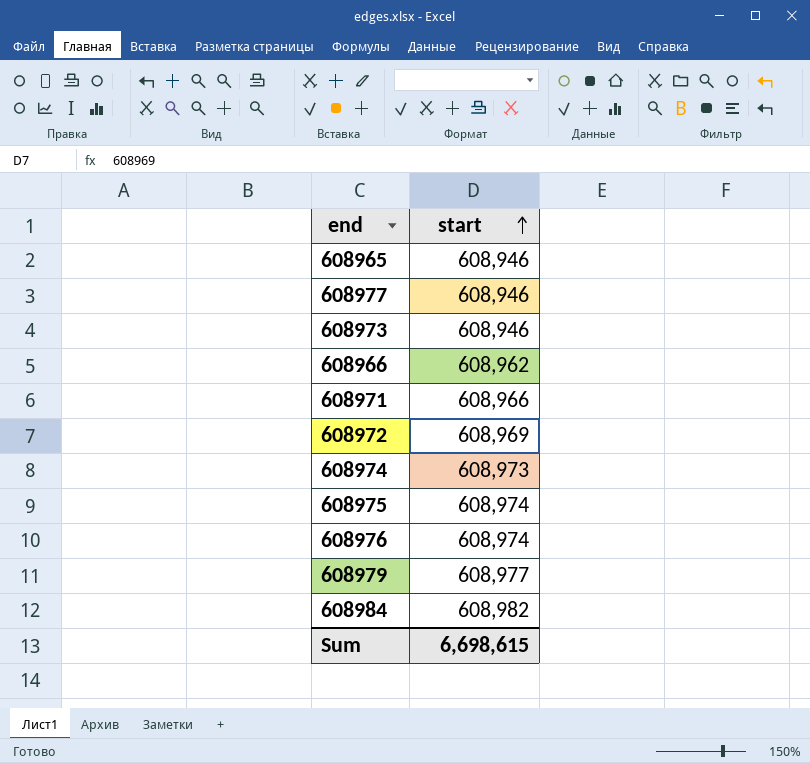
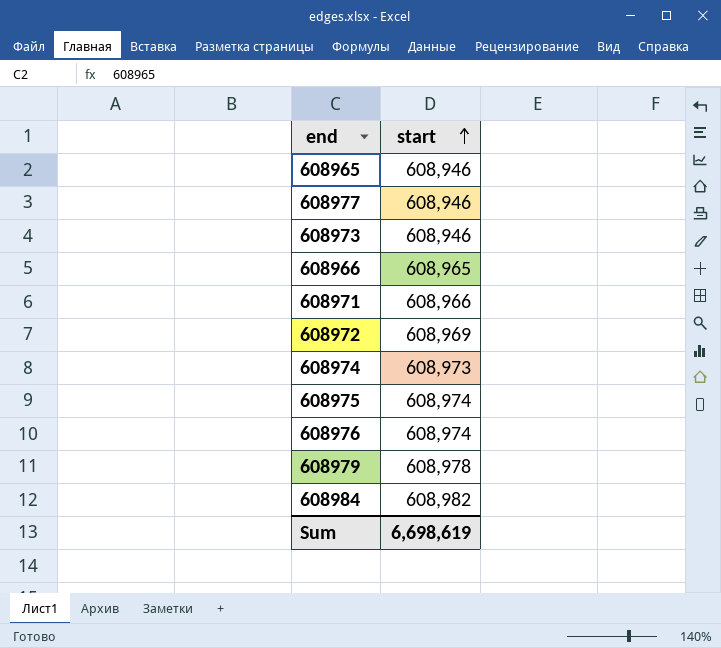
608966 | start: 608,962 -> 608,965
608979 | start: 608,977 -> 608,978
Sum | start: 6,698,615 -> 6,698,619

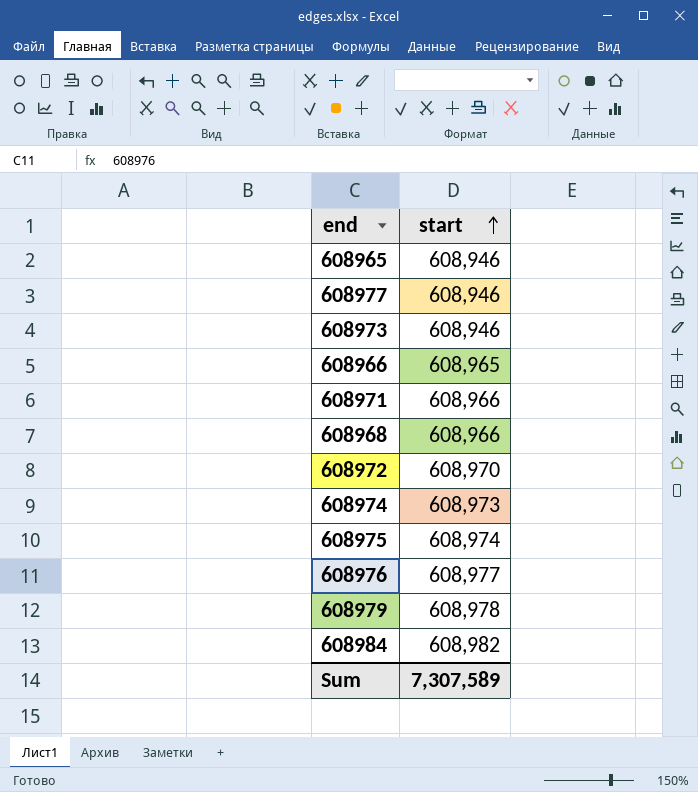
row 608968: none -> 608,966
608972 | start: 608,969 -> 608,970
608976 | start: 608,974 -> 608,977
Sum | start: 6,698,619 -> 7,307,589

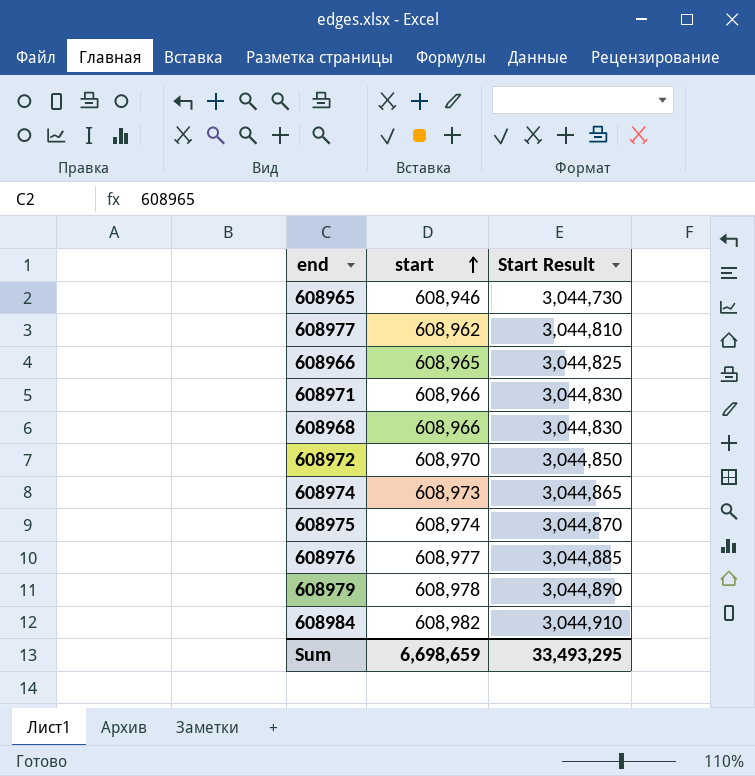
column Start Result | formula: none -> [start] * 5
row 608973: 608,946 -> none
608977 | start: 608,946 -> 608,962
Sum | start: 7,307,589 -> 6,698,659

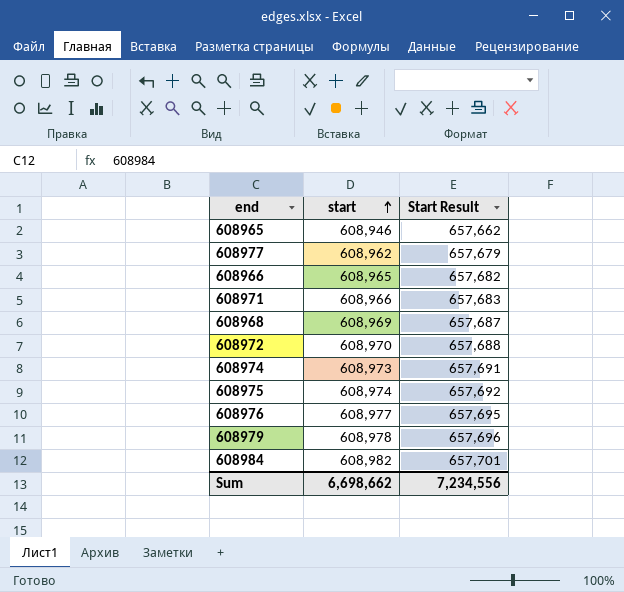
column Start Result | formula: [start] * 5 -> [start] * 1.08
608968 | start: 608,966 -> 608,969
Sum | start: 6,698,659 -> 6,698,662
Sum | Start Result: 33,493,295 -> 7,234,556

